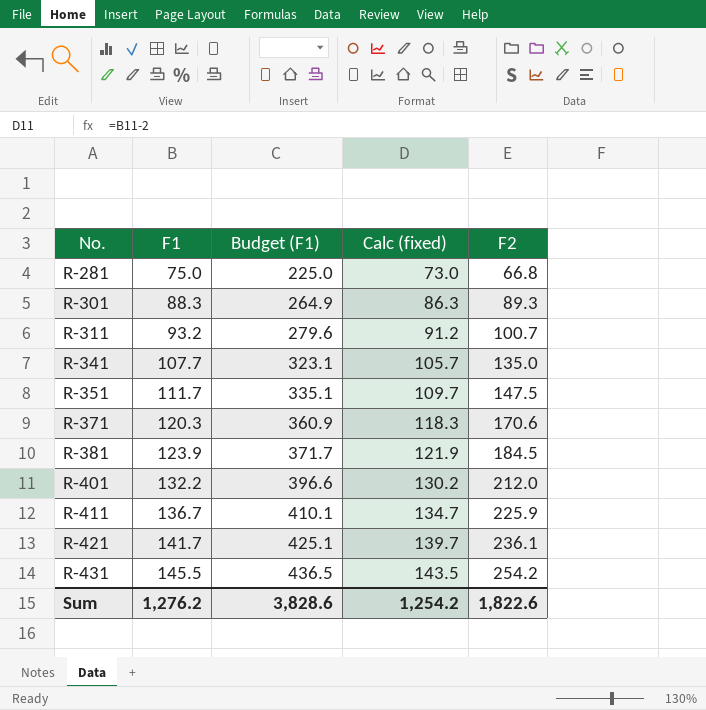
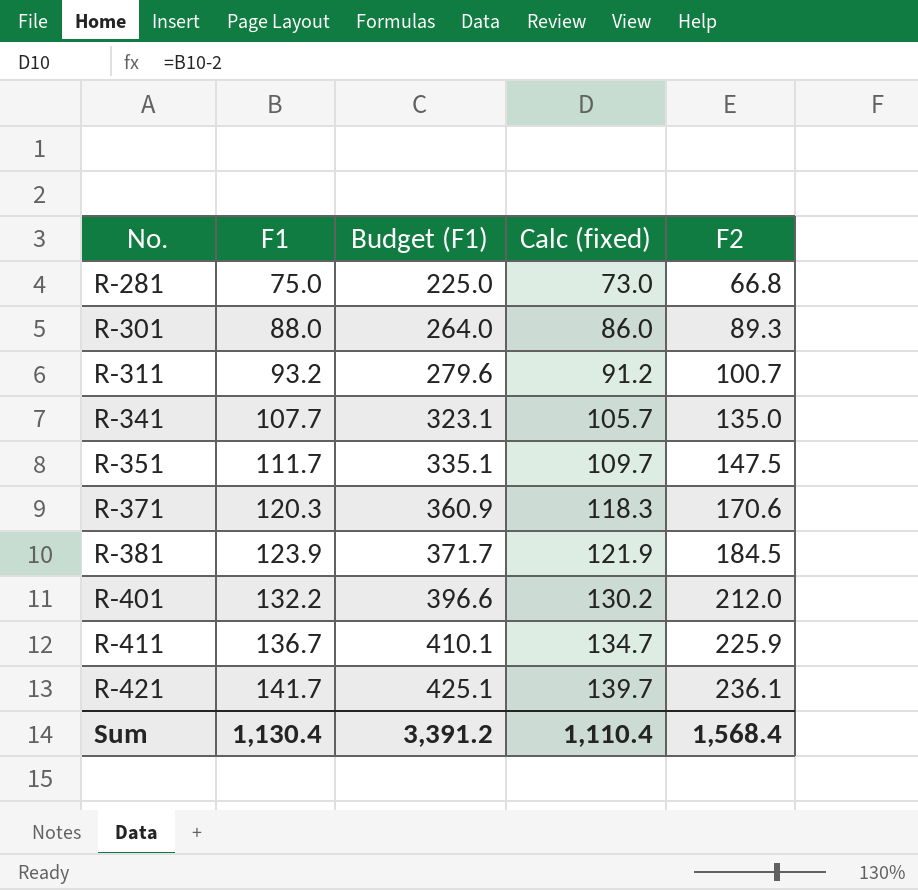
row R-431: 145.5 | 436.5 | 143.5 | 254.2 -> none
R-301 | F1: 88.3 -> 88.0
R-301 | Budget (F1): 264.9 -> 264.0
R-301 | Calc (fixed): 86.3 -> 86.0
Sum | F1: 1,276.2 -> 1,130.4
Sum | Budget (F1): 3,828.6 -> 3,391.2
Sum | Calc (fixed): 1,254.2 -> 1,110.4
Sum | F2: 1,822.6 -> 1,568.4

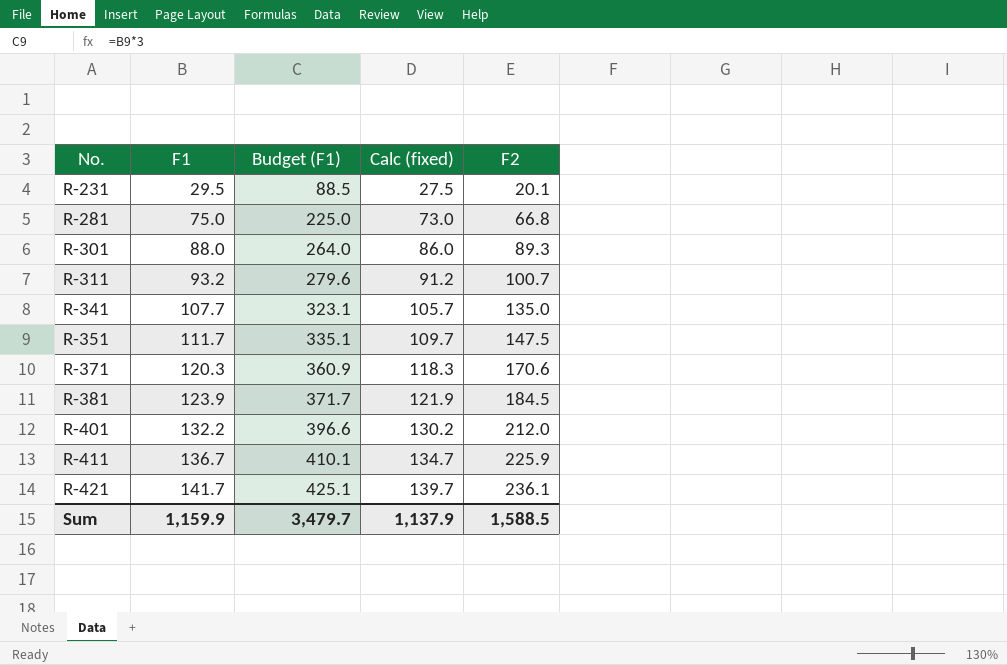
row R-231: none -> 29.5 | 88.5 | 27.5 | 20.1
Sum | F1: 1,130.4 -> 1,159.9
Sum | Budget (F1): 3,391.2 -> 3,479.7
Sum | Calc (fixed): 1,110.4 -> 1,137.9
Sum | F2: 1,568.4 -> 1,588.5

